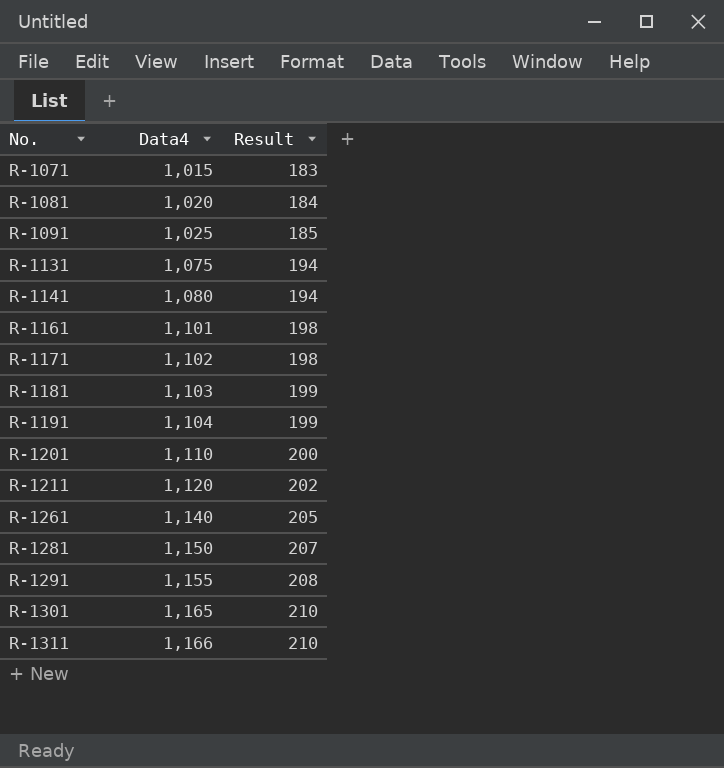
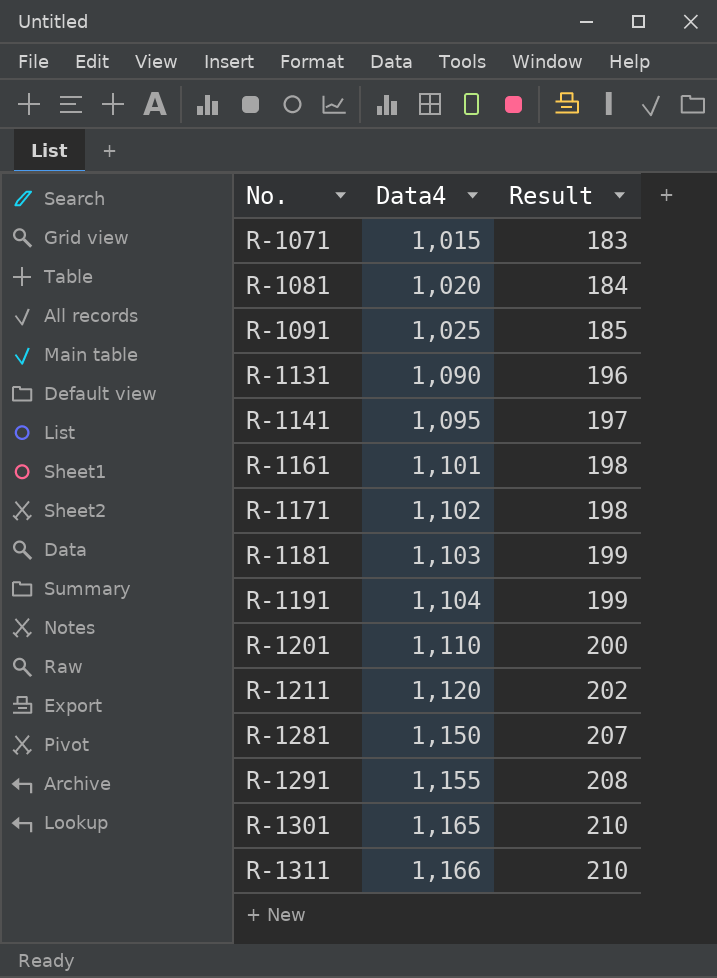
row R-1261: 1,140 | 205 -> none
R-1131 | Data4: 1,075 -> 1,090
R-1131 | Result: 194 -> 196
R-1141 | Data4: 1,080 -> 1,095
R-1141 | Result: 194 -> 197

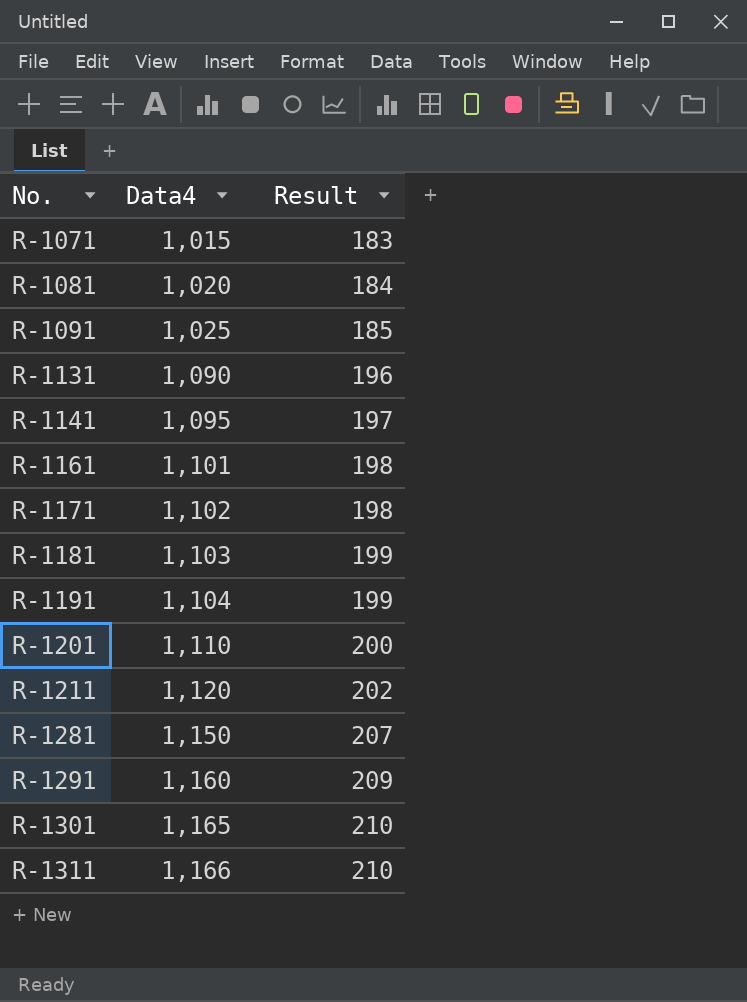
R-1291 | Data4: 1,155 -> 1,160
R-1291 | Result: 208 -> 209

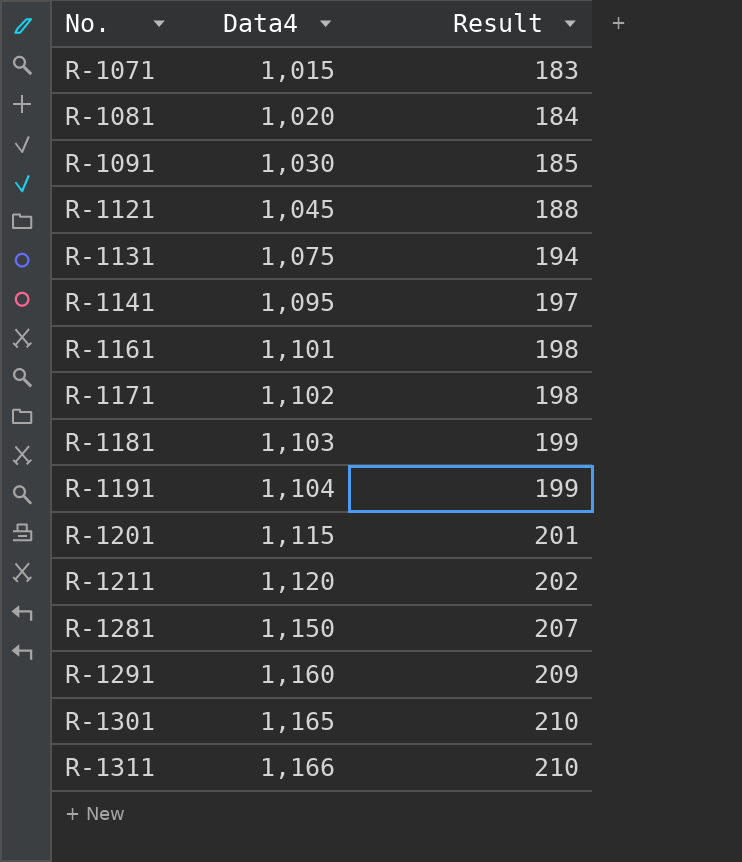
R-1091 | Data4: 1,025 -> 1,030
row R-1121: none -> 1,045 | 188
R-1131 | Data4: 1,090 -> 1,075
R-1131 | Result: 196 -> 194
R-1201 | Data4: 1,110 -> 1,115
R-1201 | Result: 200 -> 201

